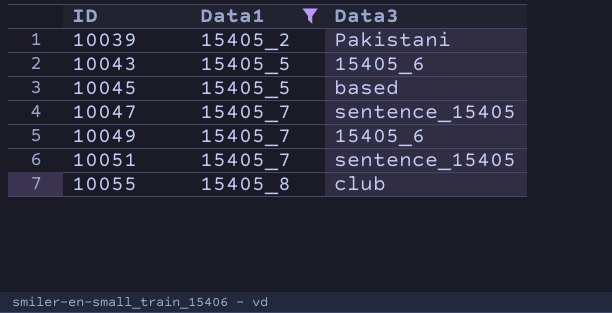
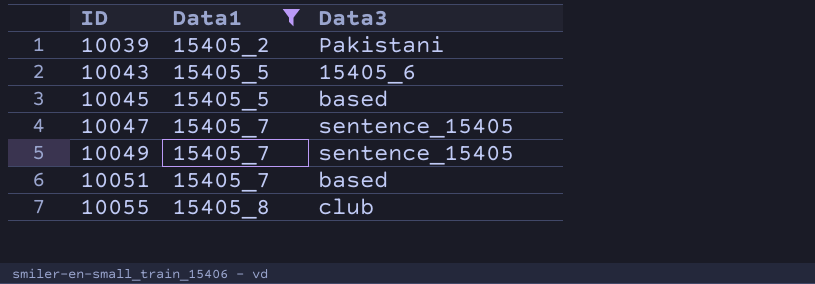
10049 | Data3: 15405_6 -> sentence_15405
10051 | Data3: sentence_15405 -> based

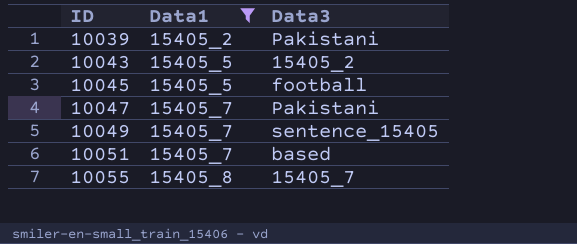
10043 | Data3: 15405_6 -> 15405_2
10045 | Data3: based -> football
10047 | Data3: sentence_15405 -> Pakistani
10055 | Data3: club -> 15405_7

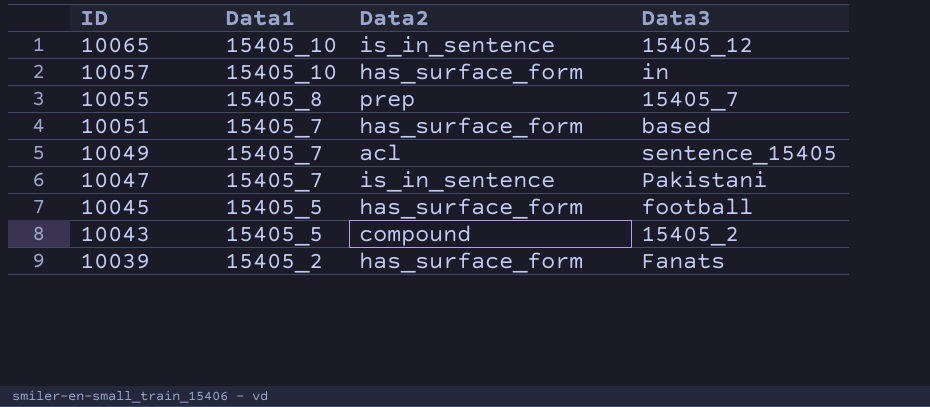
filter: Data1 != 15405_10 -> none
row order: ID ascending -> ID descending
column Data2 | position: none -> 3
10039 | Data3: Pakistani -> Fanats

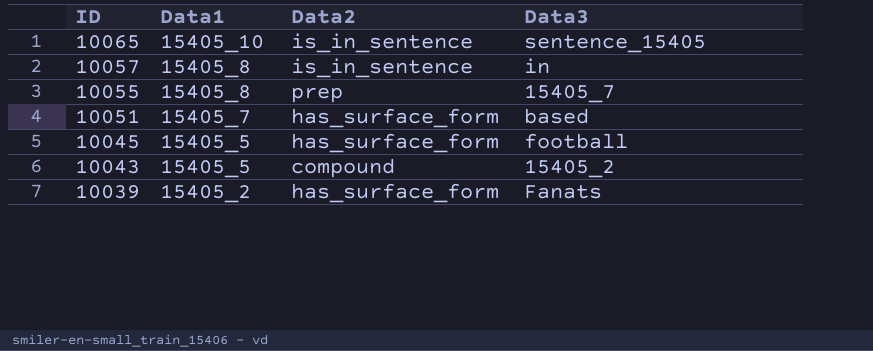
row 10049: 15405_7 | acl | sentence_15405 -> none
row 10047: 15405_7 | is_in_sentence | Pakistani -> none
10065 | Data3: 15405_12 -> sentence_15405
10057 | Data1: 15405_10 -> 15405_8
10057 | Data2: has_surface_form -> is_in_sentence

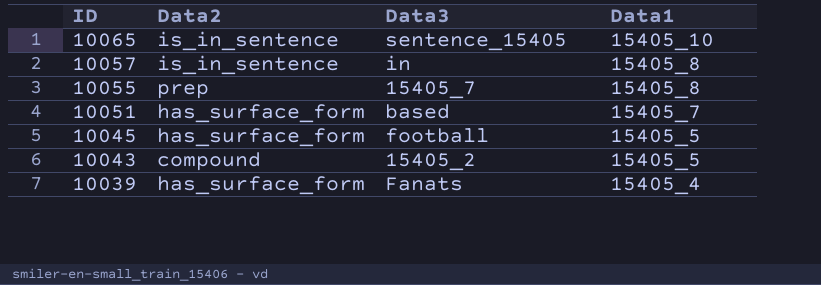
column Data1 | position: 2 -> 4
10039 | Data1: 15405_2 -> 15405_4

